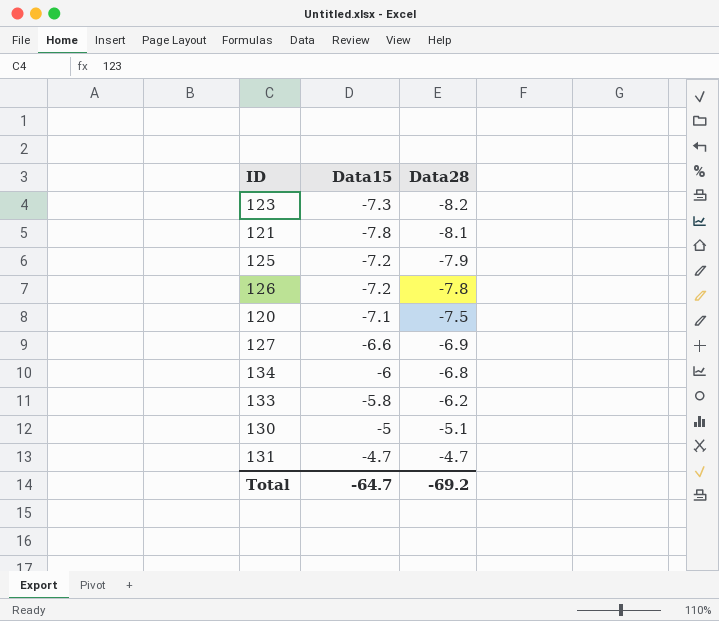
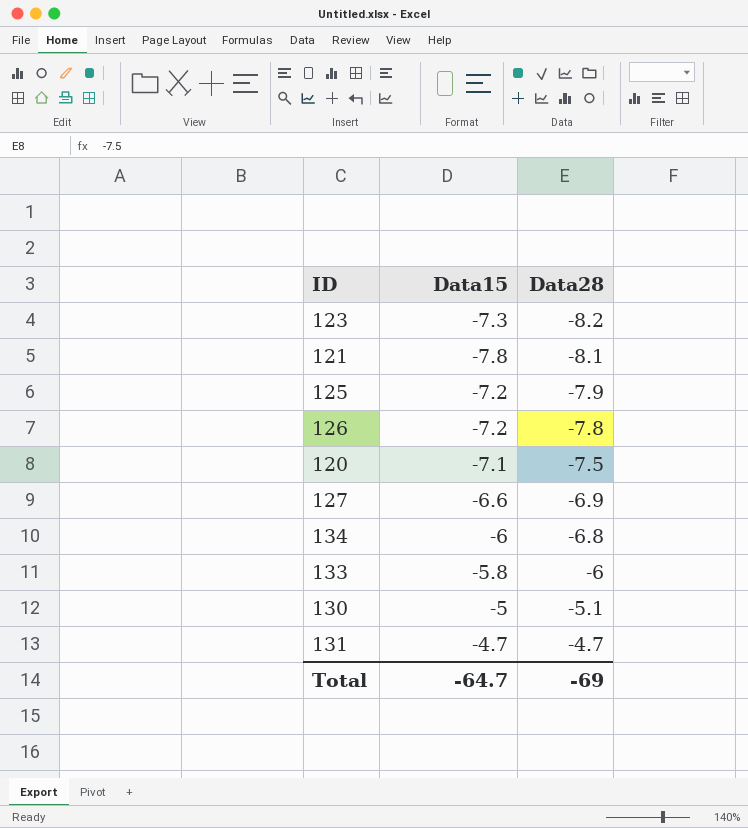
133 | Data28: -6.2 -> -6
Total | Data28: -69.2 -> -69

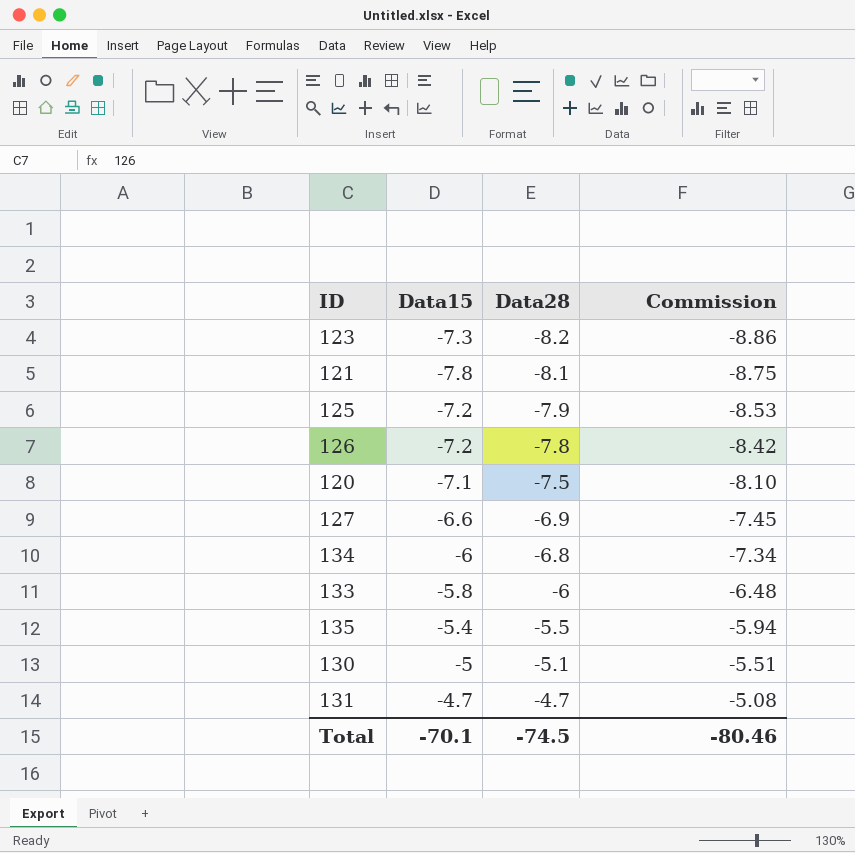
column Commission | formula: none -> [Data28] * 1.08
row 135: none -> -5.4 | -5.5 | -5.94
Total | Data15: -64.7 -> -70.1
Total | Data28: -69 -> -74.5

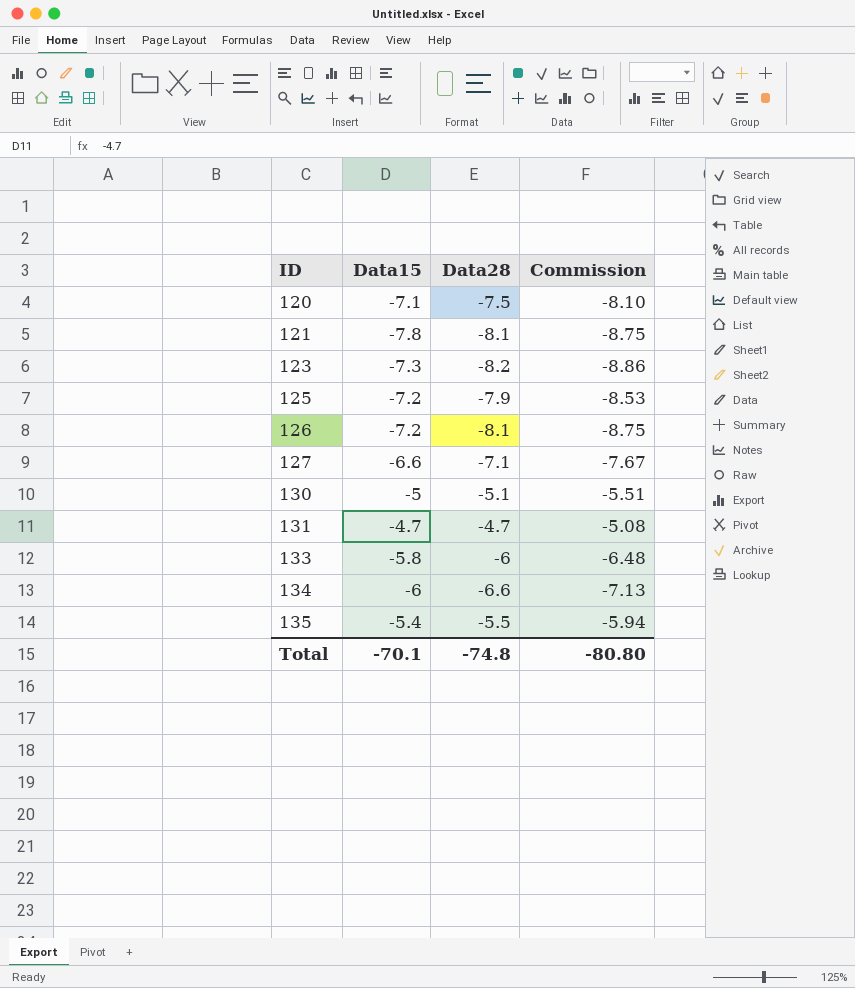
row order: Data28 ascending -> ID ascending
126 | Data28: -7.8 -> -8.1
126 | Commission: -8.42 -> -8.75
127 | Data28: -6.9 -> -7.1
127 | Commission: -7.45 -> -7.67
134 | Data28: -6.8 -> -6.6
134 | Commission: -7.34 -> -7.13
Total | Data28: -74.5 -> -74.8
Total | Commission: -80.46 -> -80.80

